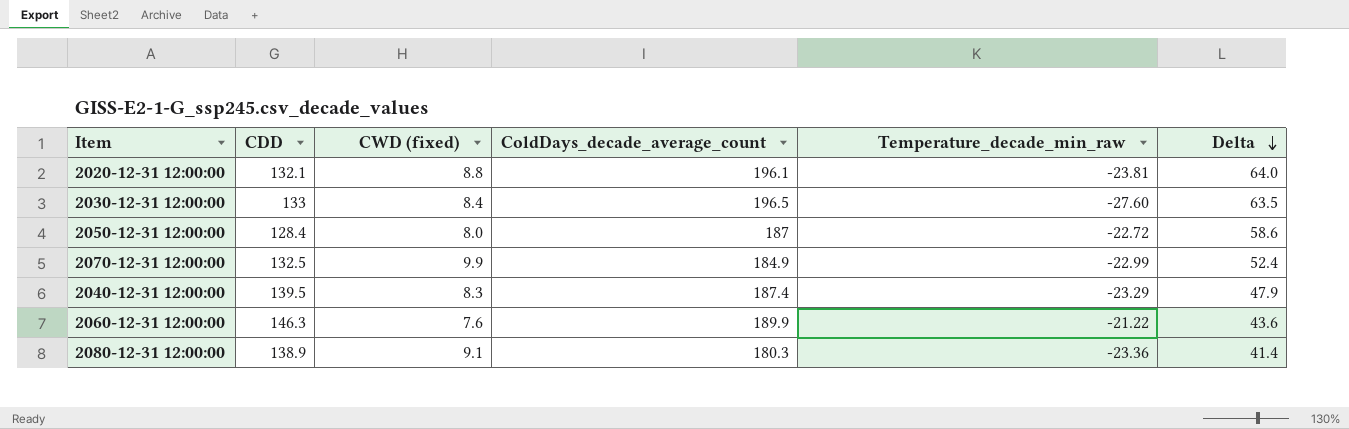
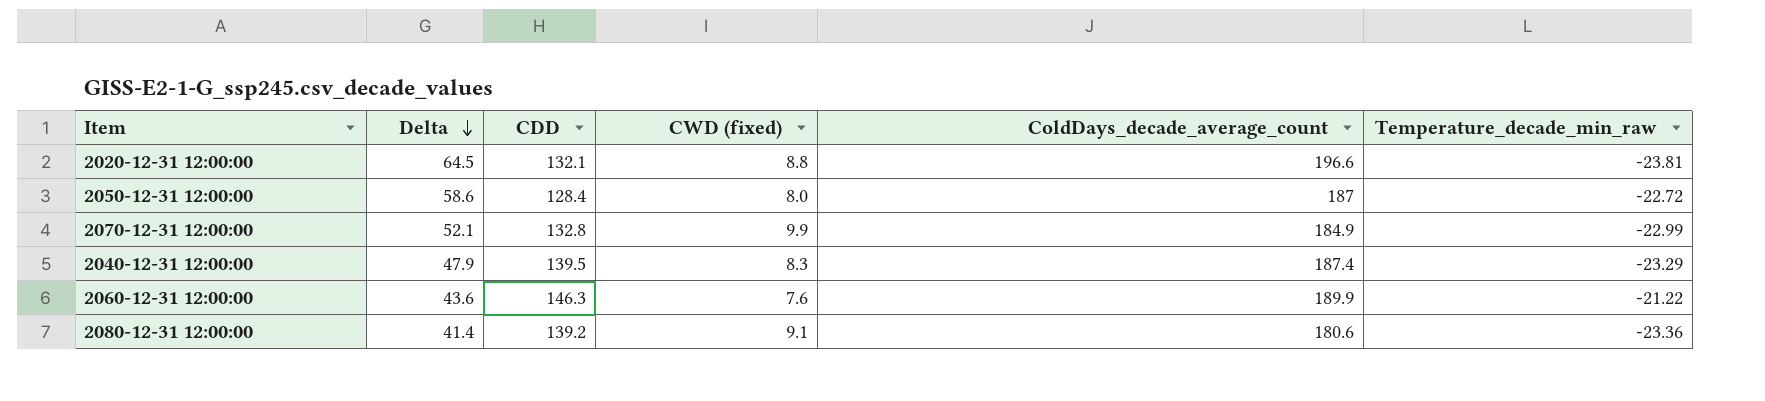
column Delta | position: 6 -> 2
row 2030-12-31 12:00:00: 133 | 8.4 | 196.5 | -27.60 | 63.5 -> none
2020-12-31 12:00:00 | Delta: 64.0 -> 64.5
2020-12-31 12:00:00 | ColdDays_decade_average_count: 196.1 -> 196.6
2070-12-31 12:00:00 | Delta: 52.4 -> 52.1
2070-12-31 12:00:00 | CDD: 132.5 -> 132.8
2080-12-31 12:00:00 | CDD: 138.9 -> 139.2
2080-12-31 12:00:00 | ColdDays_decade_average_count: 180.3 -> 180.6

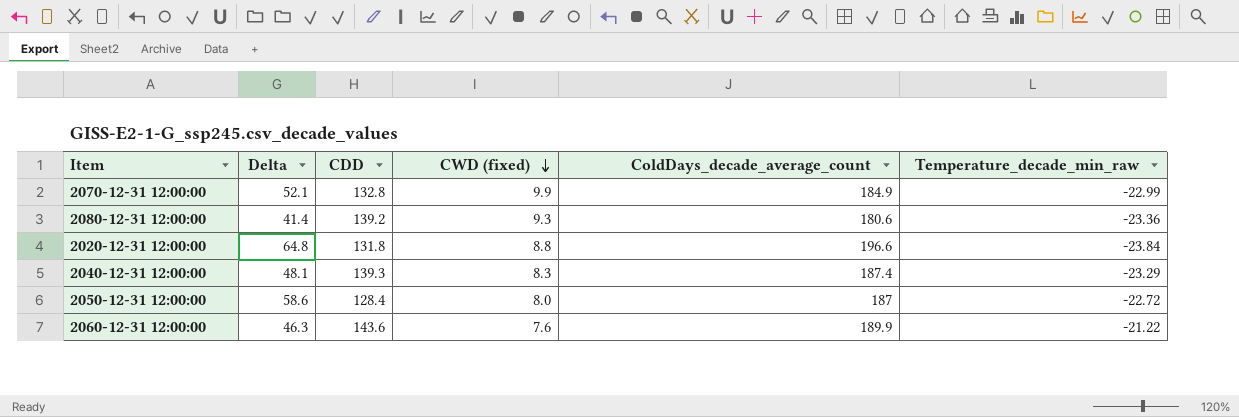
row order: Delta descending -> CWD (fixed) descending
2080-12-31 12:00:00 | CWD (fixed): 9.1 -> 9.3
2020-12-31 12:00:00 | Delta: 64.5 -> 64.8
2020-12-31 12:00:00 | CDD: 132.1 -> 131.8
2020-12-31 12:00:00 | Temperature_decade_min_raw: -23.81 -> -23.84
2040-12-31 12:00:00 | Delta: 47.9 -> 48.1
2040-12-31 12:00:00 | CDD: 139.5 -> 139.3
2060-12-31 12:00:00 | Delta: 43.6 -> 46.3
2060-12-31 12:00:00 | CDD: 146.3 -> 143.6

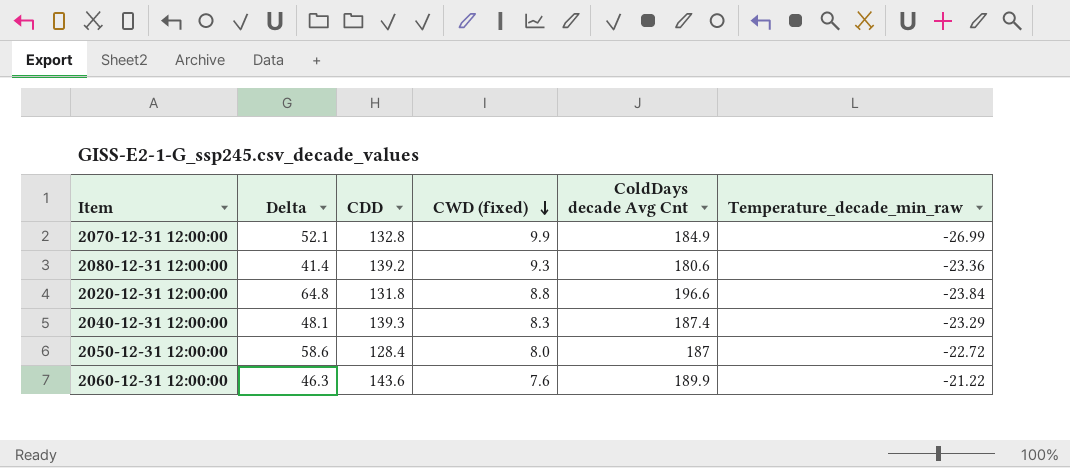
column name: ColdDays_decade_average_count -> ColdDays decade Avg Cnt
2070-12-31 12:00:00 | Temperature_decade_min_raw: -22.99 -> -26.99

